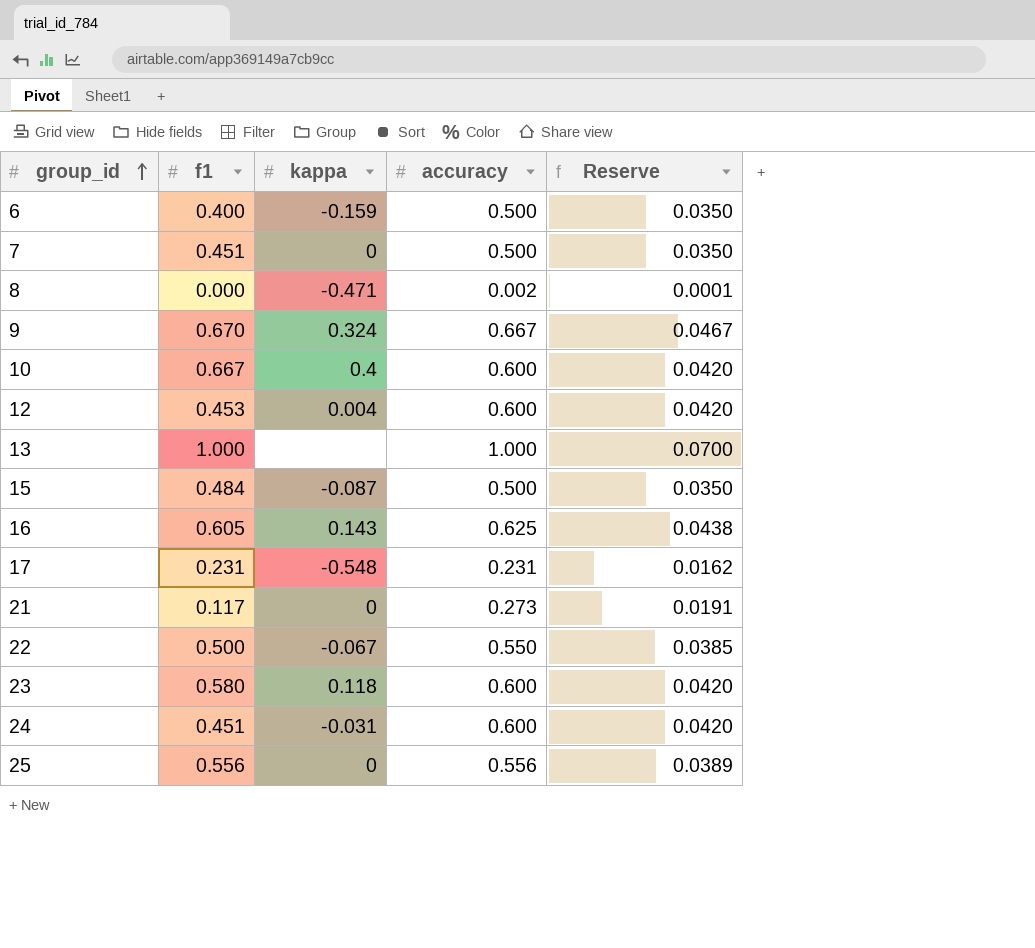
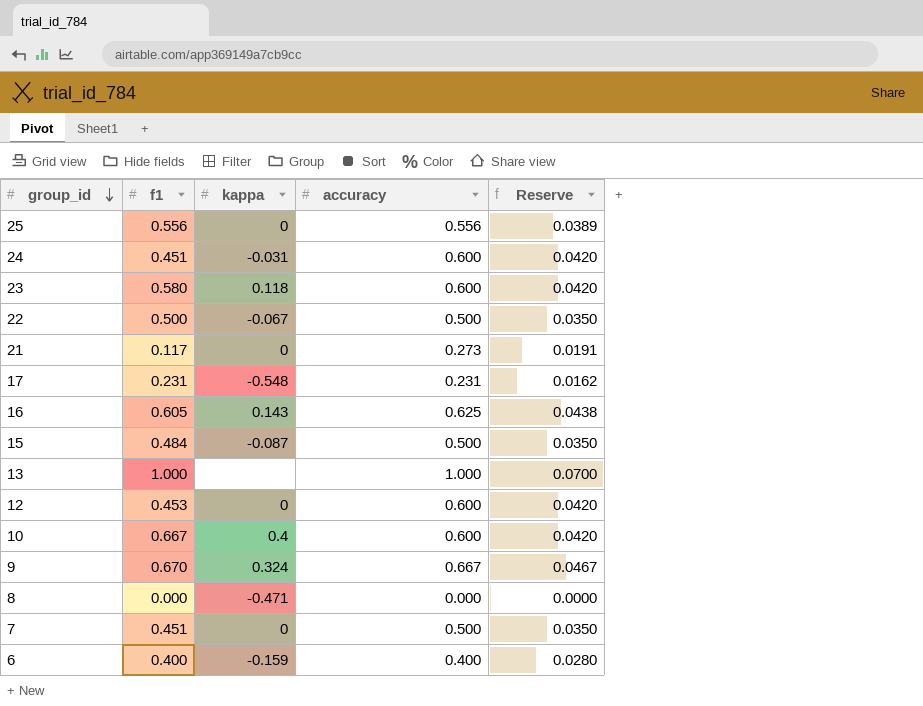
row order: group_id ascending -> group_id descending
22 | accuracy: 0.550 -> 0.500
22 | Reserve: 0.0385 -> 0.0350
12 | kappa: 0.004 -> 0
8 | accuracy: 0.002 -> 0.000
8 | Reserve: 0.0001 -> 0.0000
6 | accuracy: 0.500 -> 0.400
6 | Reserve: 0.0350 -> 0.0280

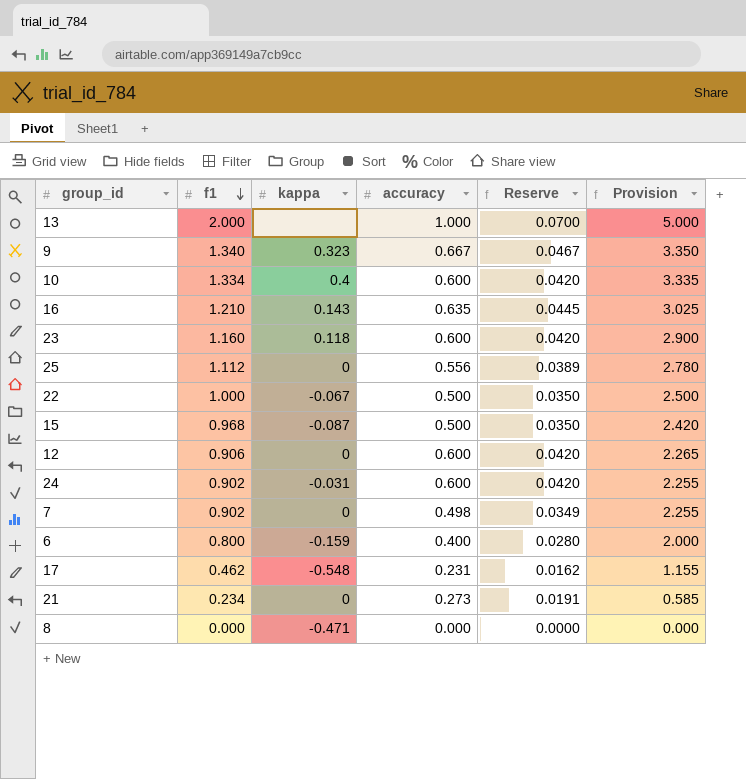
row order: group_id descending -> f1 descending
column Provision | formula: none -> [f1] * 2.5
13 | f1: 1.000 -> 2.000
9 | f1: 0.670 -> 1.340
9 | kappa: 0.324 -> 0.323
10 | f1: 0.667 -> 1.334
16 | f1: 0.605 -> 1.210
16 | accuracy: 0.625 -> 0.635
16 | Reserve: 0.0438 -> 0.0445
23 | f1: 0.580 -> 1.160
25 | f1: 0.556 -> 1.112
22 | f1: 0.500 -> 1.000
15 | f1: 0.484 -> 0.968
12 | f1: 0.453 -> 0.906
24 | f1: 0.451 -> 0.902
7 | f1: 0.451 -> 0.902
7 | accuracy: 0.500 -> 0.498
7 | Reserve: 0.0350 -> 0.0349
6 | f1: 0.400 -> 0.800
17 | f1: 0.231 -> 0.462
21 | f1: 0.117 -> 0.234

